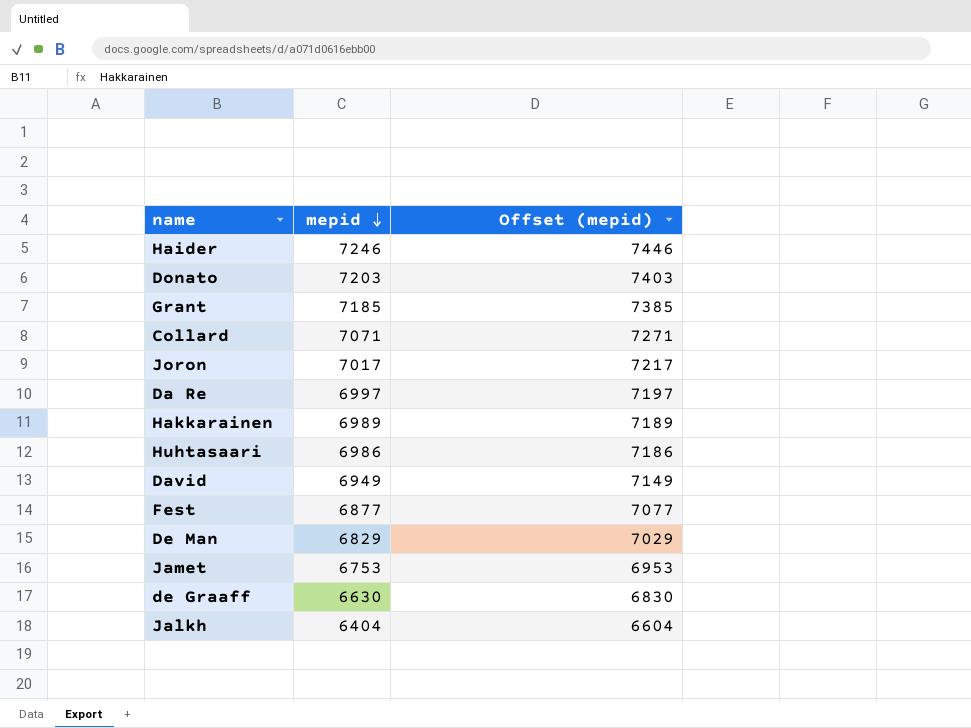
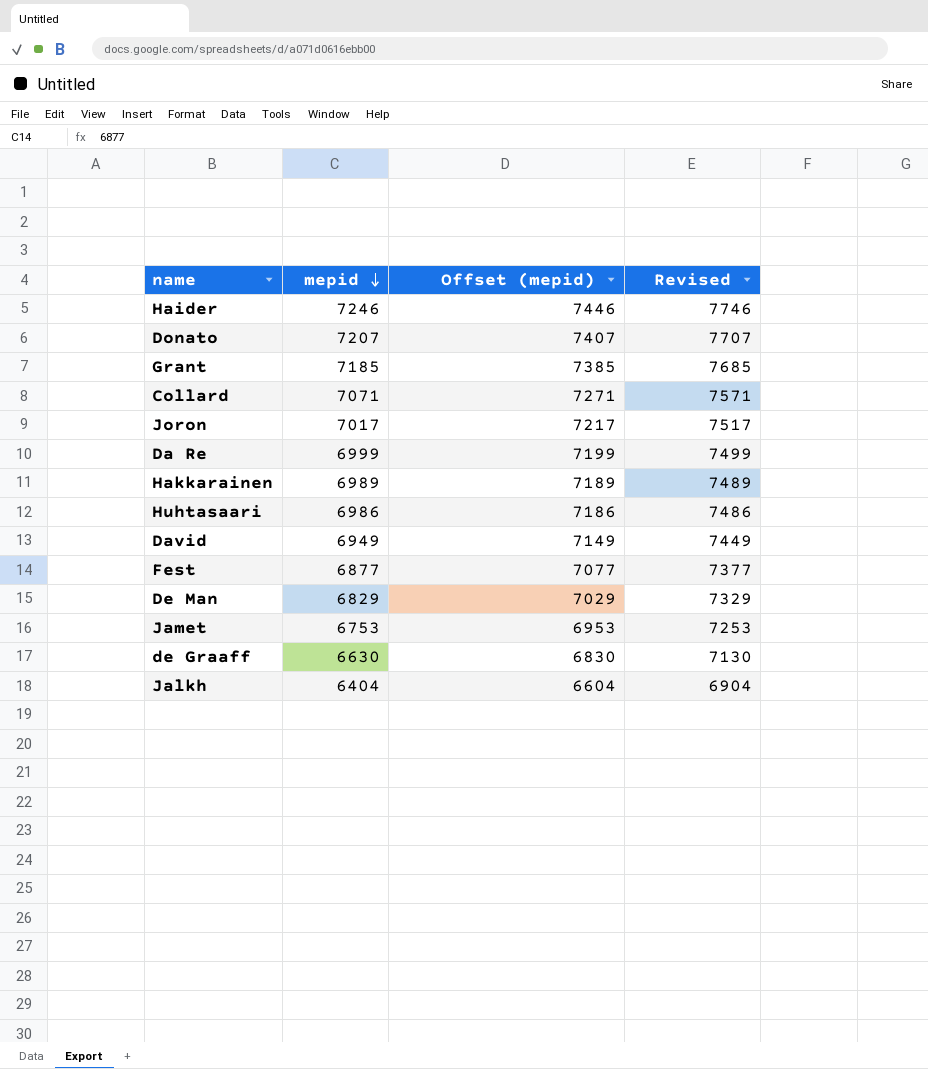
column Revised | formula: none -> [mepid] + 500
Donato | mepid: 7203 -> 7207
Donato | Offset (mepid): 7403 -> 7407
Da Re | mepid: 6997 -> 6999
Da Re | Offset (mepid): 7197 -> 7199

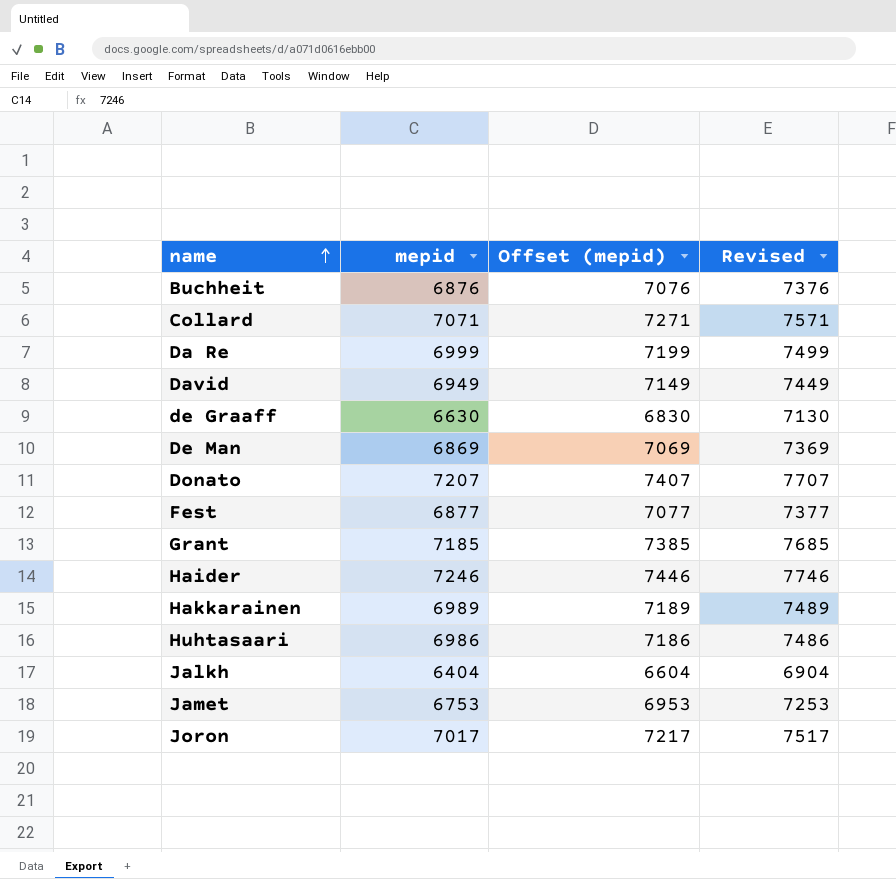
row order: mepid descending -> name ascending
row Buchheit: none -> 6876 | 7076 | 7376
De Man | mepid: 6829 -> 6869
De Man | Offset (mepid): 7029 -> 7069
De Man | Revised: 7329 -> 7369

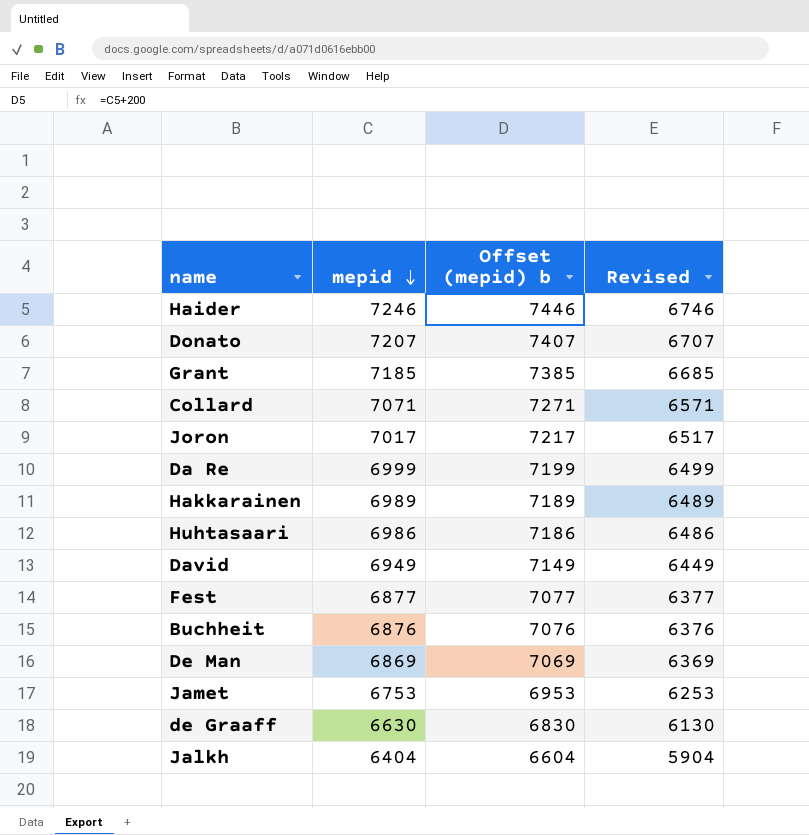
row order: name ascending -> mepid descending
column name: Offset (mepid) -> Offset (mepid) b
column Revised | formula: [mepid] + 500 -> [mepid] - 500

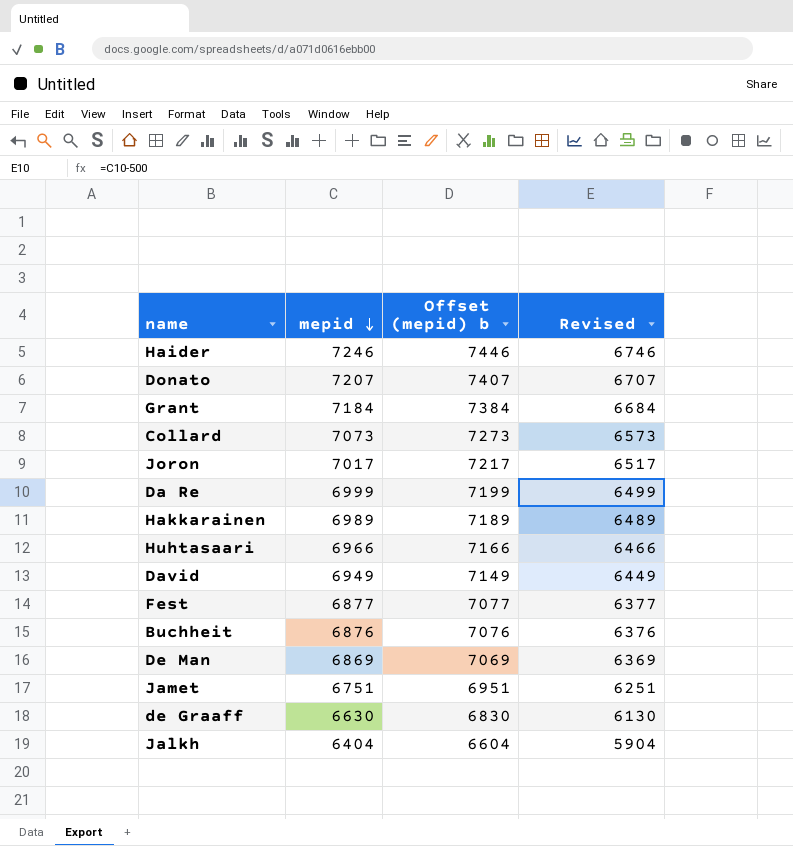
Grant | mepid: 7185 -> 7184
Grant | Offset (mepid) b: 7385 -> 7384
Grant | Revised: 6685 -> 6684
Collard | mepid: 7071 -> 7073
Collard | Offset (mepid) b: 7271 -> 7273
Collard | Revised: 6571 -> 6573
Huhtasaari | mepid: 6986 -> 6966
Huhtasaari | Offset (mepid) b: 7186 -> 7166
Huhtasaari | Revised: 6486 -> 6466
Jamet | mepid: 6753 -> 6751
Jamet | Offset (mepid) b: 6953 -> 6951
Jamet | Revised: 6253 -> 6251

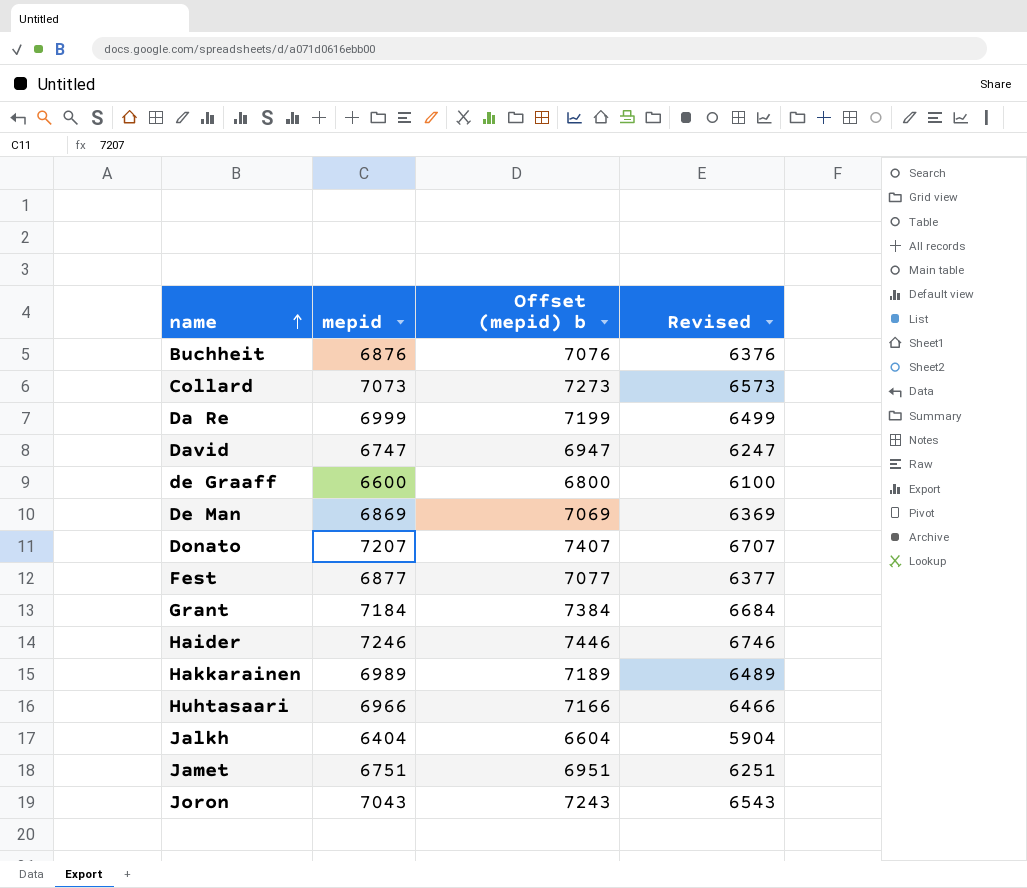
row order: mepid descending -> name ascending
David | mepid: 6949 -> 6747
David | Offset (mepid) b: 7149 -> 6947
David | Revised: 6449 -> 6247
de Graaff | mepid: 6630 -> 6600
de Graaff | Offset (mepid) b: 6830 -> 6800
de Graaff | Revised: 6130 -> 6100
Joron | mepid: 7017 -> 7043
Joron | Offset (mepid) b: 7217 -> 7243
Joron | Revised: 6517 -> 6543

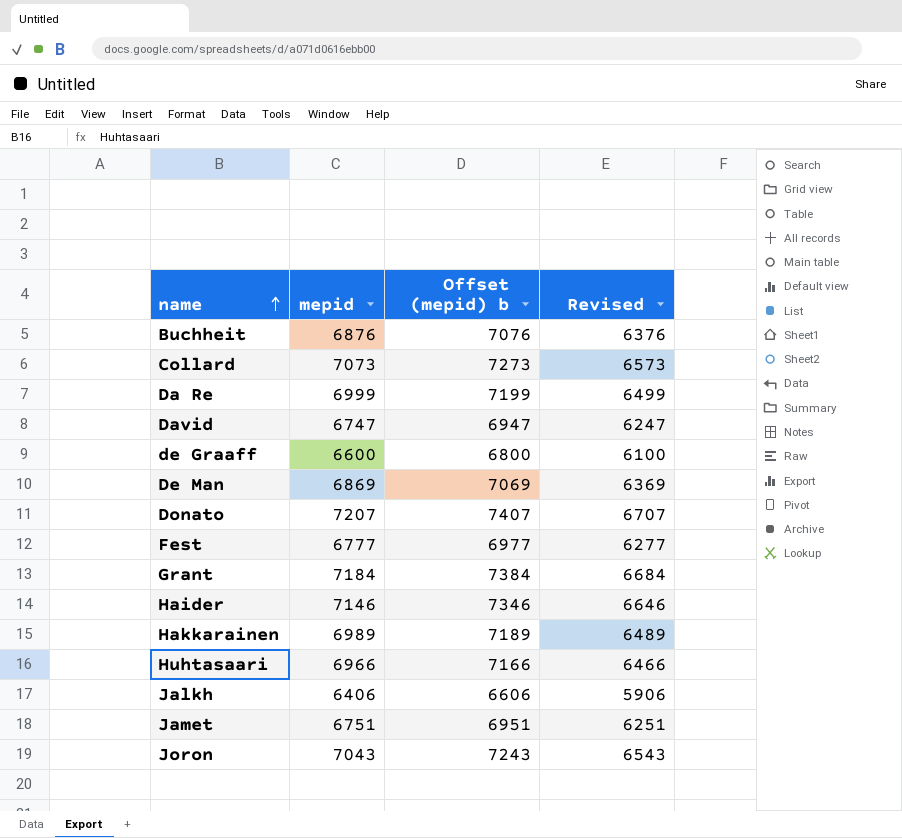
Fest | mepid: 6877 -> 6777
Fest | Offset (mepid) b: 7077 -> 6977
Fest | Revised: 6377 -> 6277
Haider | mepid: 7246 -> 7146
Haider | Offset (mepid) b: 7446 -> 7346
Haider | Revised: 6746 -> 6646
Jalkh | mepid: 6404 -> 6406
Jalkh | Offset (mepid) b: 6604 -> 6606
Jalkh | Revised: 5904 -> 5906

